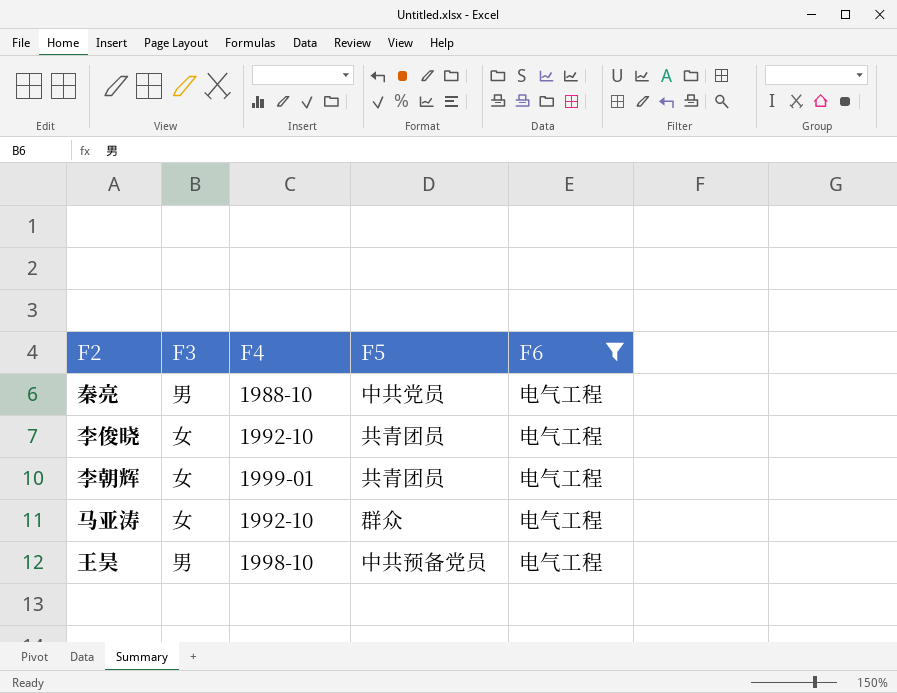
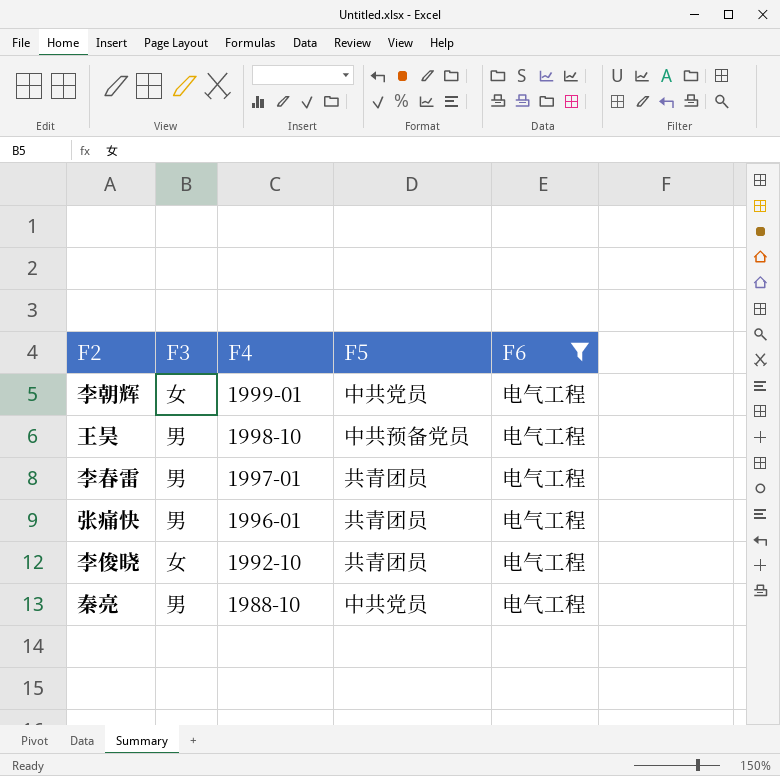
row order: none -> F4 descending
row 马亚涛: 女 | 1992-10 | 群众 | 电气工程 -> none
李朝辉 | F5: 共青团员 -> 中共党员
row 李春雷: none -> 男 | 1997-01 | 共青团员 | 电气工程
row 张痛快: none -> 男 | 1996-01 | 共青团员 | 电气工程

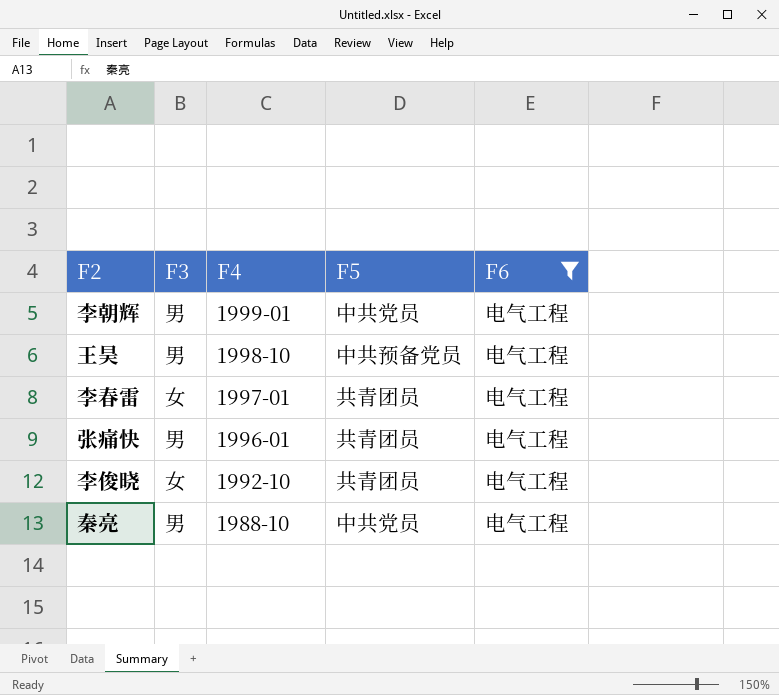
李朝辉 | F3: 女 -> 男
李春雷 | F3: 男 -> 女

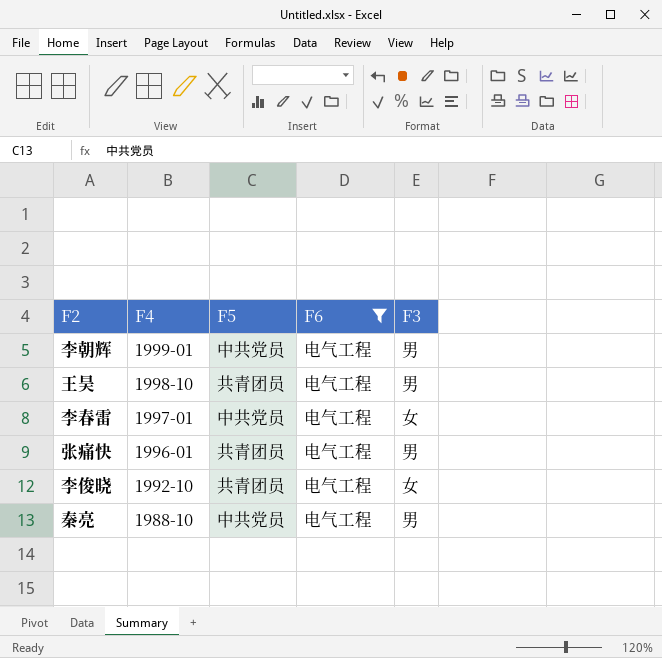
column F3 | position: 2 -> 5
王昊 | F5: 中共预备党员 -> 共青团员
李春雷 | F5: 共青团员 -> 中共党员

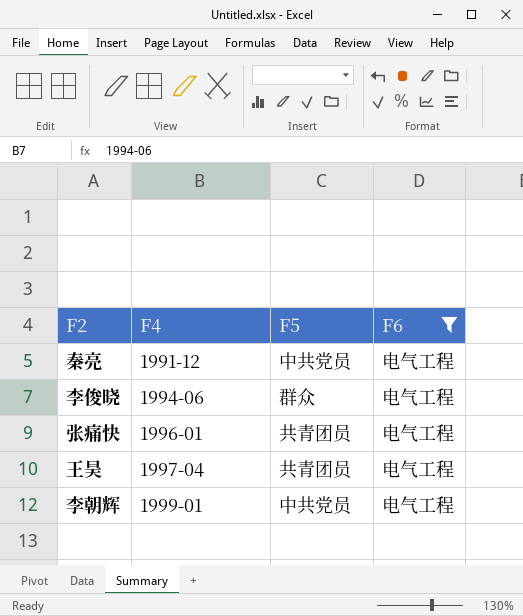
row order: F4 descending -> F4 ascending
column F3 | position: 5 -> none
row 李春雷: 1997-01 | 中共党员 | 电气工程 | 女 -> none
秦亮 | F4: 1988-10 -> 1991-12
李俊晓 | F4: 1992-10 -> 1994-06
李俊晓 | F5: 共青团员 -> 群众
王昊 | F4: 1998-10 -> 1997-04

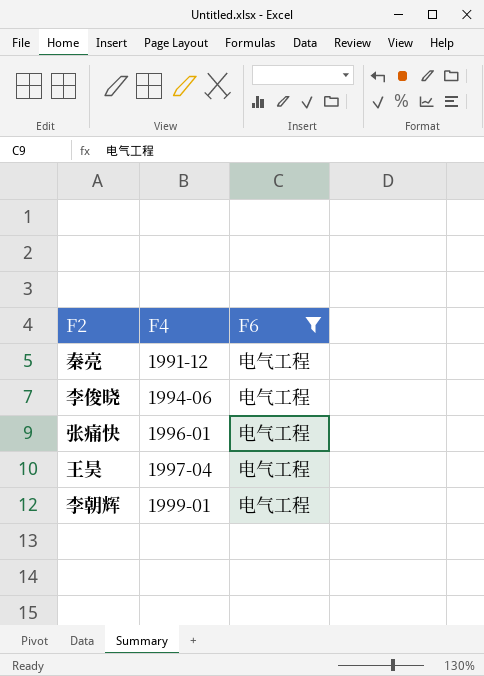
column F5 | position: 3 -> none

